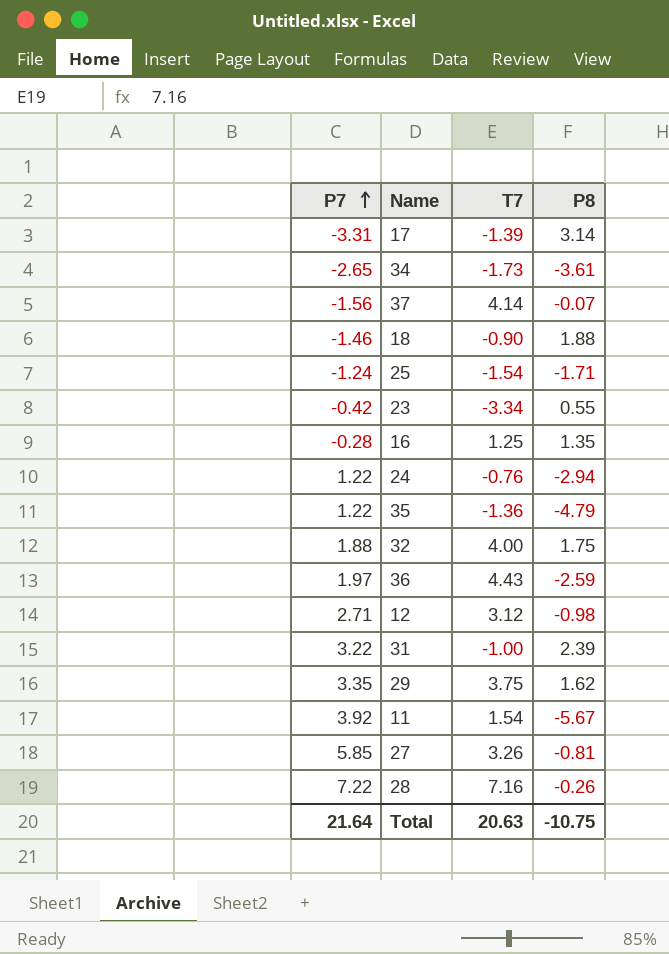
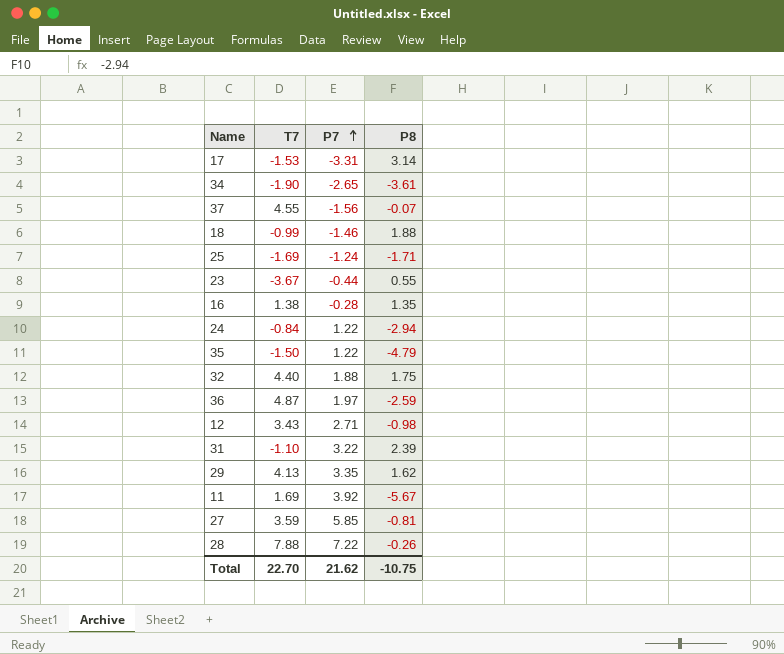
column P7 | position: 1 -> 3
17 | T7: -1.39 -> -1.53
34 | T7: -1.73 -> -1.90
37 | T7: 4.14 -> 4.55
18 | T7: -0.90 -> -0.99
25 | T7: -1.54 -> -1.69
23 | T7: -3.34 -> -3.67
23 | P7: -0.42 -> -0.44
16 | T7: 1.25 -> 1.38
24 | T7: -0.76 -> -0.84
35 | T7: -1.36 -> -1.50
32 | T7: 4.00 -> 4.40
36 | T7: 4.43 -> 4.87
12 | T7: 3.12 -> 3.43
31 | T7: -1.00 -> -1.10
29 | T7: 3.75 -> 4.13
11 | T7: 1.54 -> 1.69
27 | T7: 3.26 -> 3.59
28 | T7: 7.16 -> 7.88
Total | T7: 20.63 -> 22.70
Total | P7: 21.64 -> 21.62

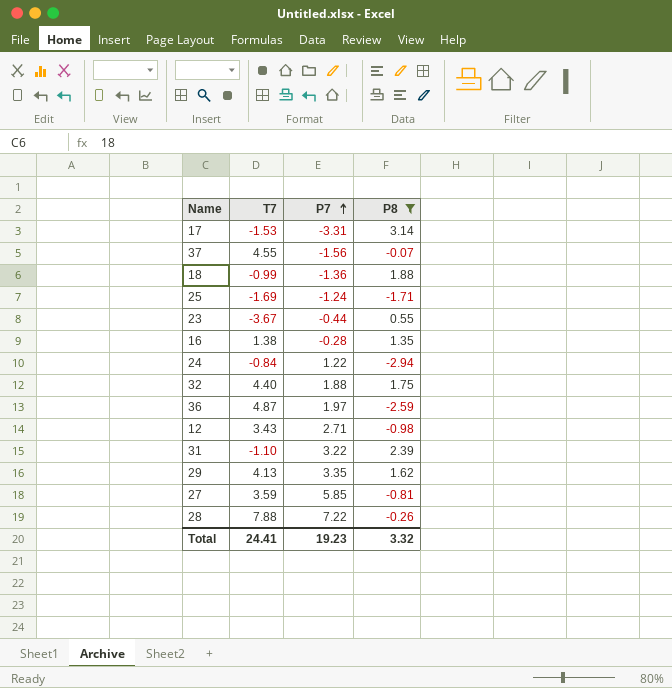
filter: none -> P8 >= -2.94
18 | P7: -1.46 -> -1.36
Total | T7: 22.70 -> 24.41
Total | P7: 21.62 -> 19.23
Total | P8: -10.75 -> 3.32

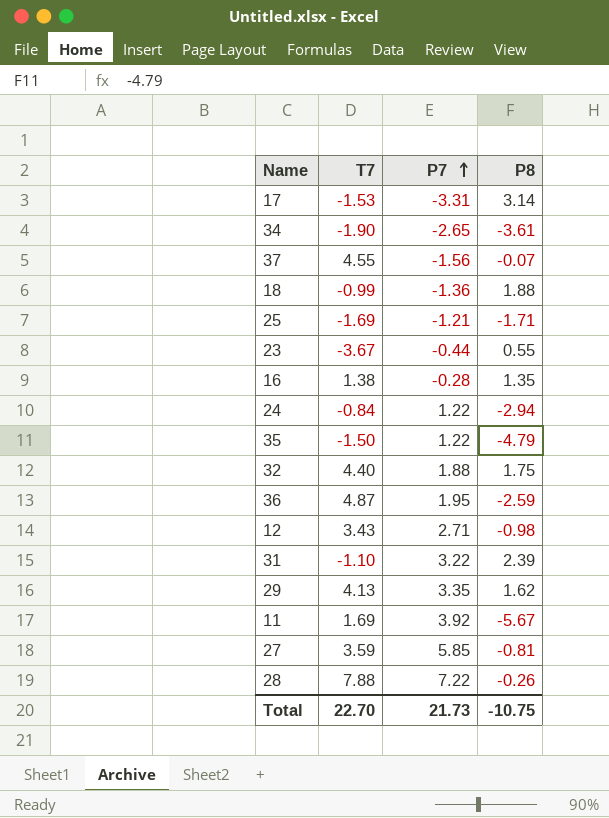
filter: P8 >= -2.94 -> none
25 | P7: -1.24 -> -1.21
36 | P7: 1.97 -> 1.95
Total | T7: 24.41 -> 22.70
Total | P7: 19.23 -> 21.73
Total | P8: 3.32 -> -10.75

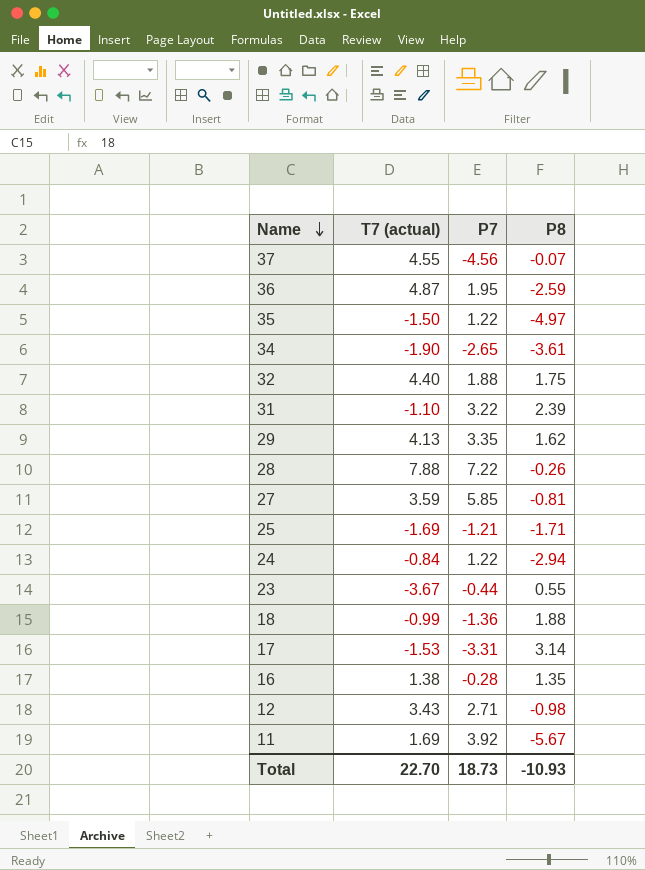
row order: P7 ascending -> Name descending
column name: T7 -> T7 (actual)
37 | P7: -1.56 -> -4.56
35 | P8: -4.79 -> -4.97
Total | P7: 21.73 -> 18.73
Total | P8: -10.75 -> -10.93

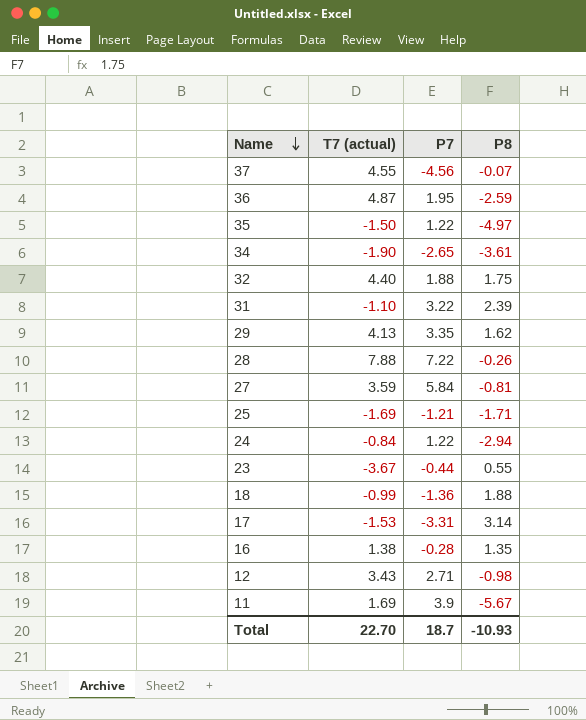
27 | P7: 5.85 -> 5.84
11 | P7: 3.92 -> 3.9
Total | P7: 18.73 -> 18.7

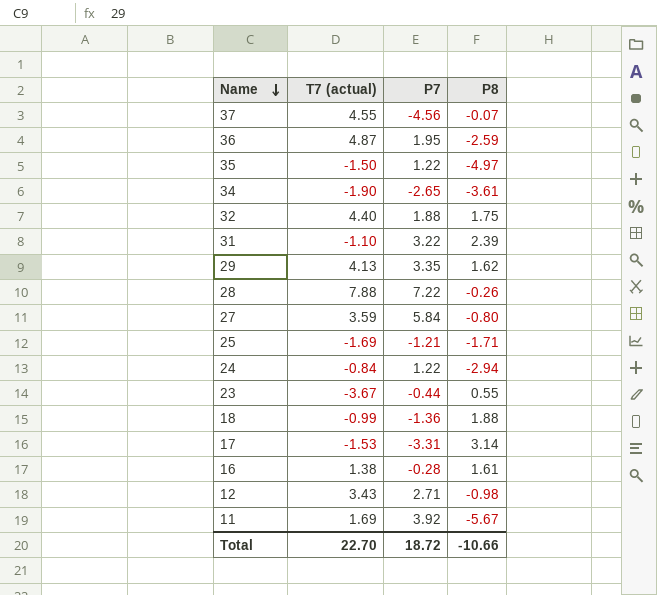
27 | P8: -0.81 -> -0.80
16 | P8: 1.35 -> 1.61
11 | P7: 3.9 -> 3.92
Total | P7: 18.7 -> 18.72
Total | P8: -10.93 -> -10.66

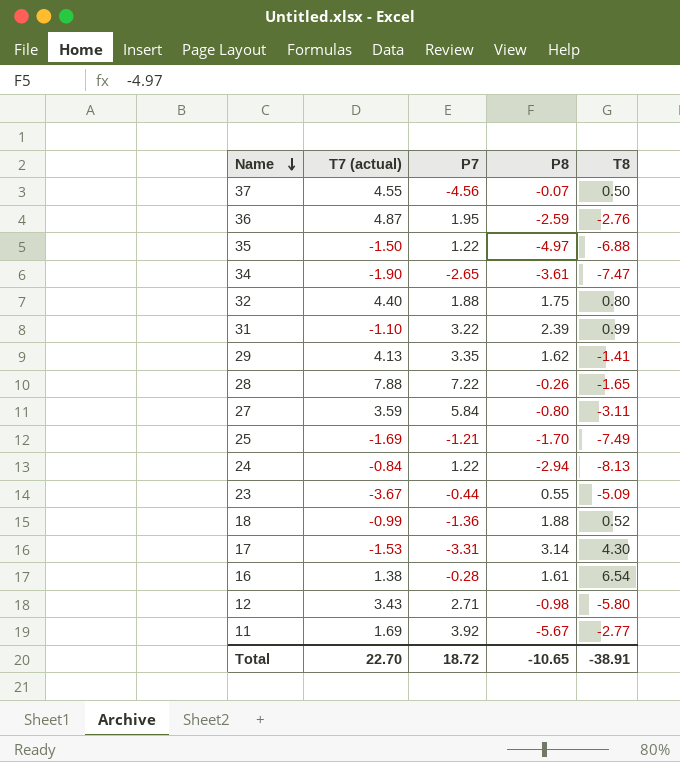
column T8 | position: none -> 5
25 | P8: -1.71 -> -1.70
Total | P8: -10.66 -> -10.65

